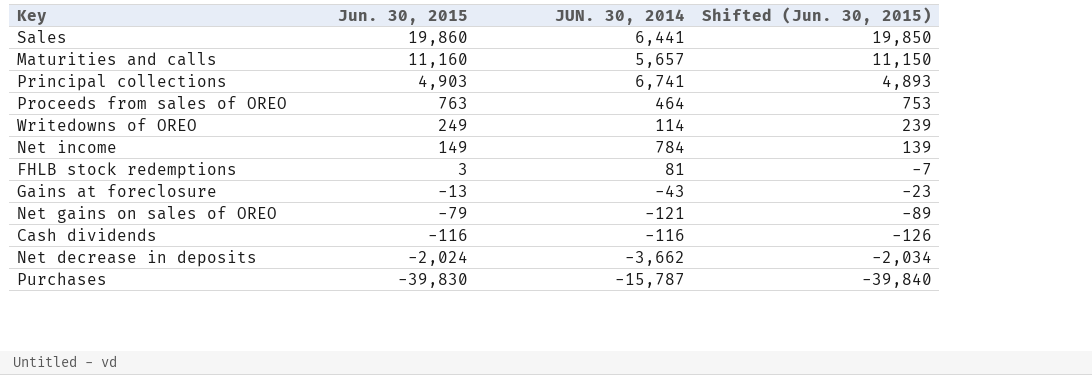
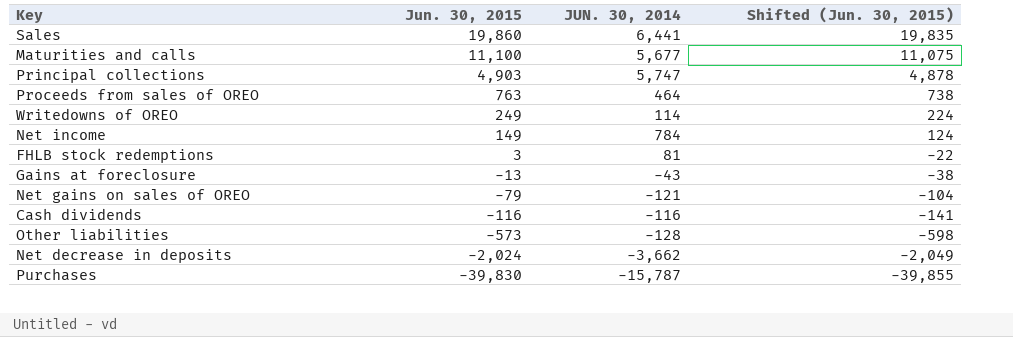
column Shifted (Jun. 30, 2015) | formula: [Jun. 30, 2015] - 10 -> [Jun. 30, 2015] - 25
Maturities and calls | Jun. 30, 2015: 11,160 -> 11,100
Maturities and calls | JUN. 30, 2014: 5,657 -> 5,677
Principal collections | JUN. 30, 2014: 6,741 -> 5,747
row Other liabilities: none -> -573 | -128 | -598

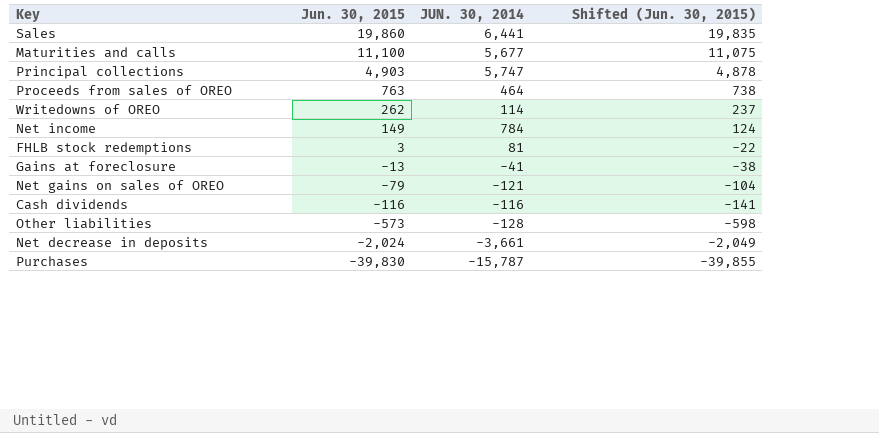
Writedowns of OREO | Jun. 30, 2015: 249 -> 262
Writedowns of OREO | Shifted (Jun. 30, 2015): 224 -> 237
Gains at foreclosure | JUN. 30, 2014: -43 -> -41
Net decrease in deposits | JUN. 30, 2014: -3,662 -> -3,661

